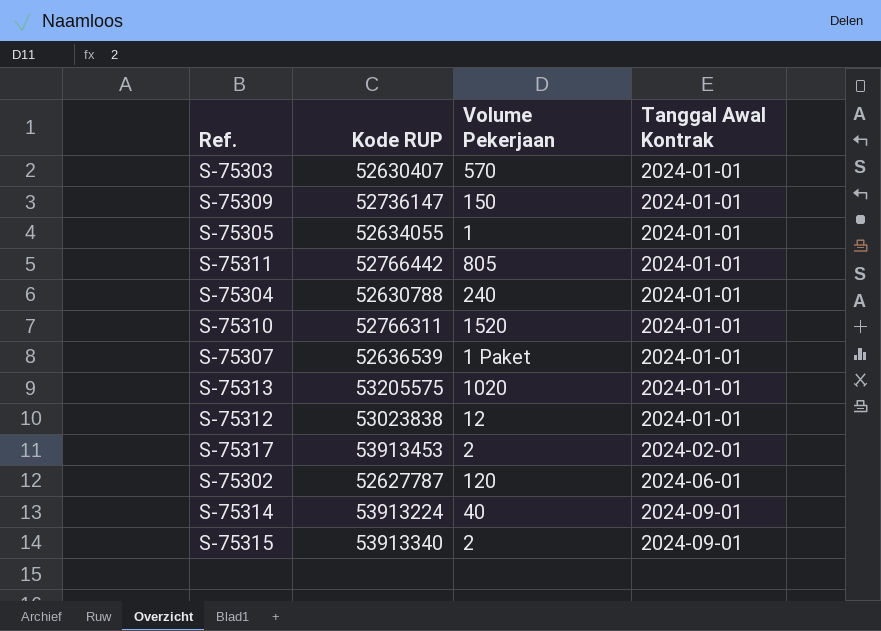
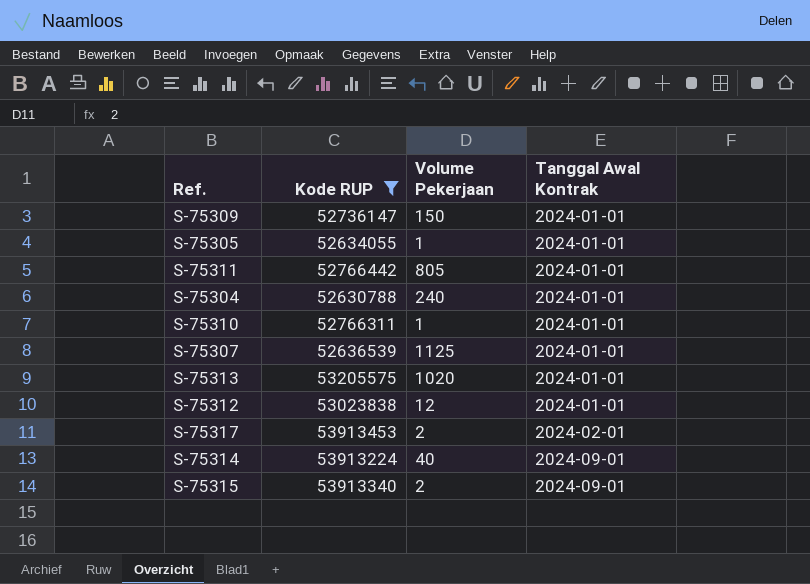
filter: none -> Kode RUP >= 52630788
S-75310 | Volume Pekerjaan: 1520 -> 1
S-75307 | Volume Pekerjaan: 1 Paket -> 1125

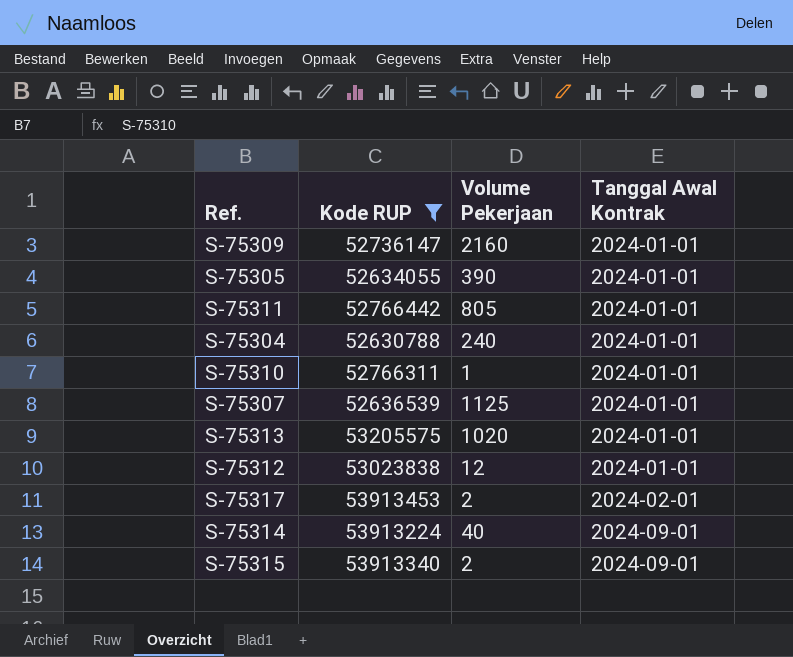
S-75309 | Volume Pekerjaan: 150 -> 2160
S-75305 | Volume Pekerjaan: 1 -> 390

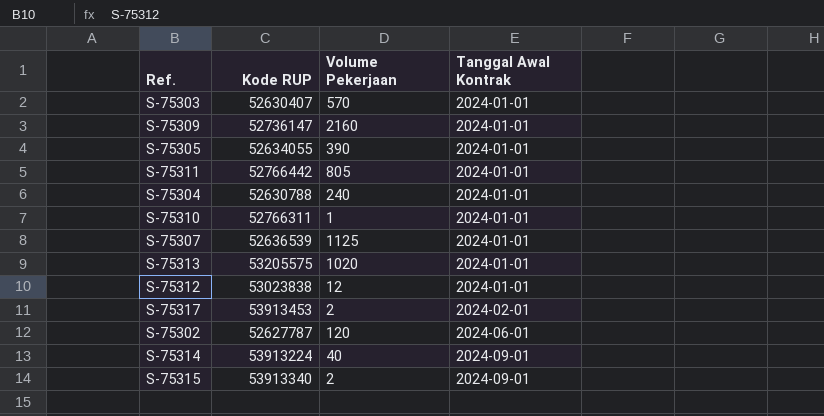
filter: Kode RUP >= 52630788 -> none

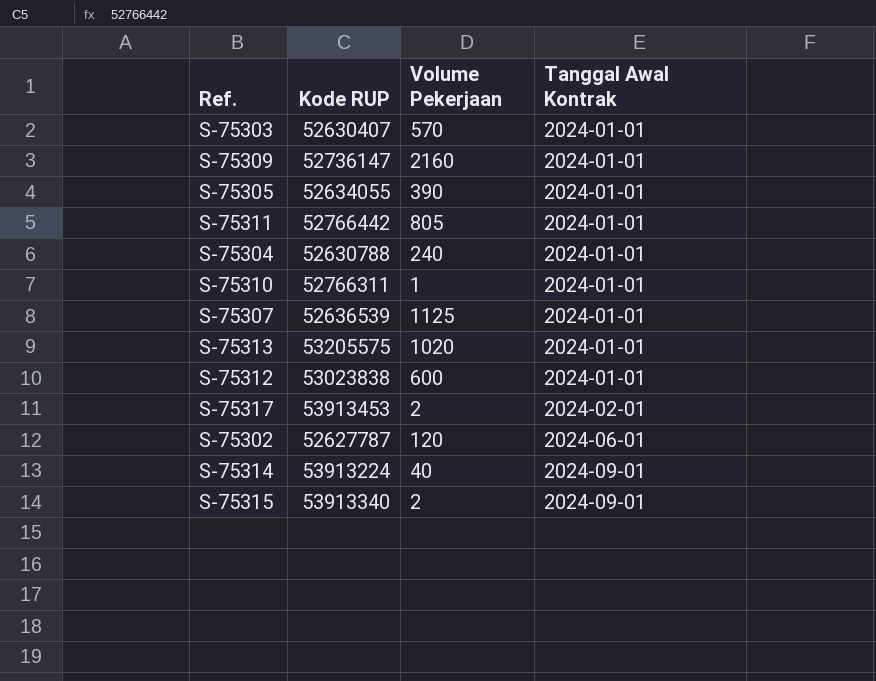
S-75312 | Volume Pekerjaan: 12 -> 600

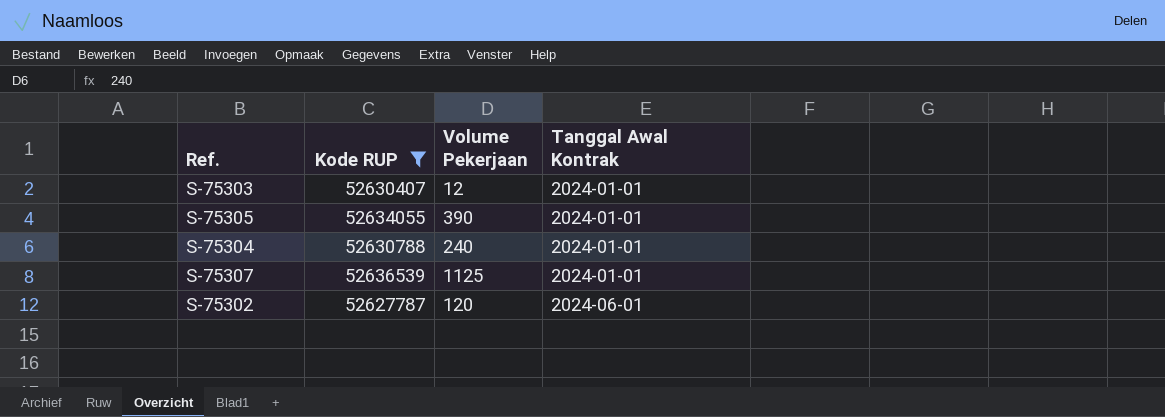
filter: none -> Kode RUP <= 52636539
S-75303 | Volume Pekerjaan: 570 -> 12

